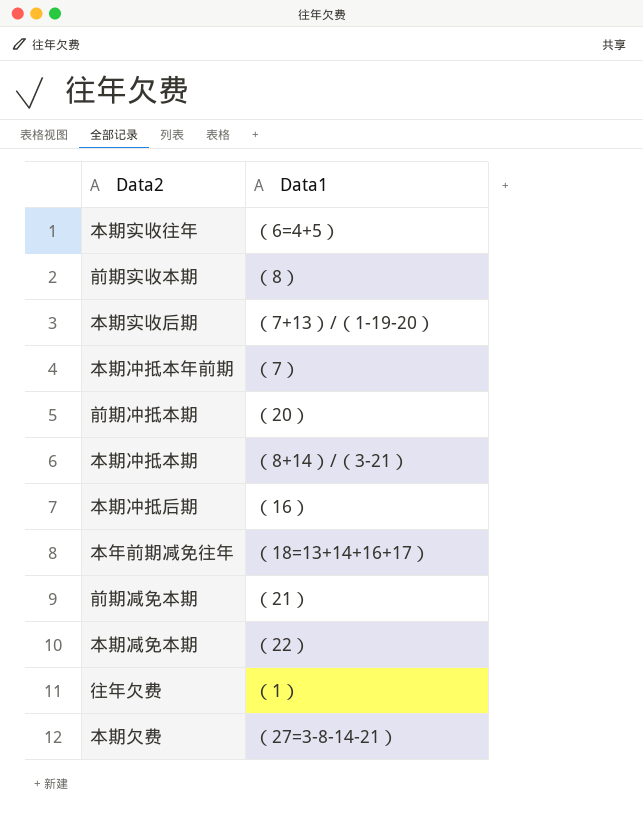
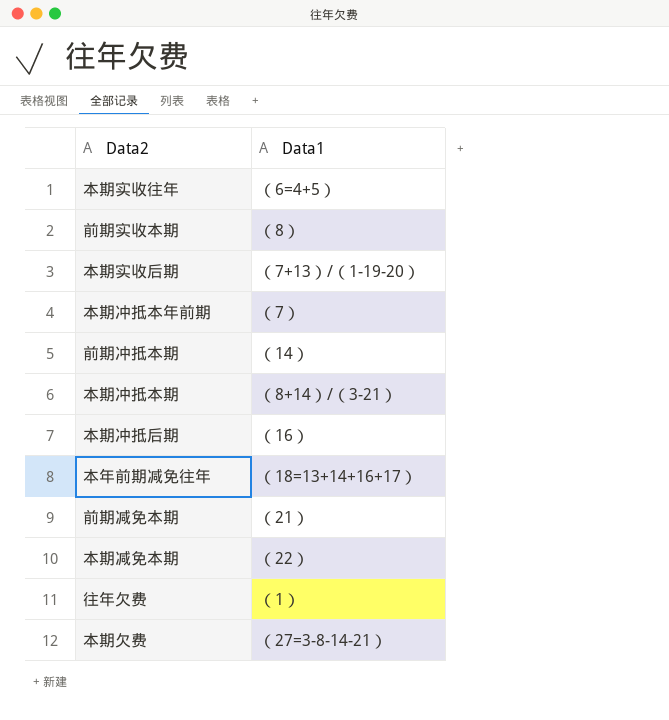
前期冲抵本期 | Data1: （20） -> （14）

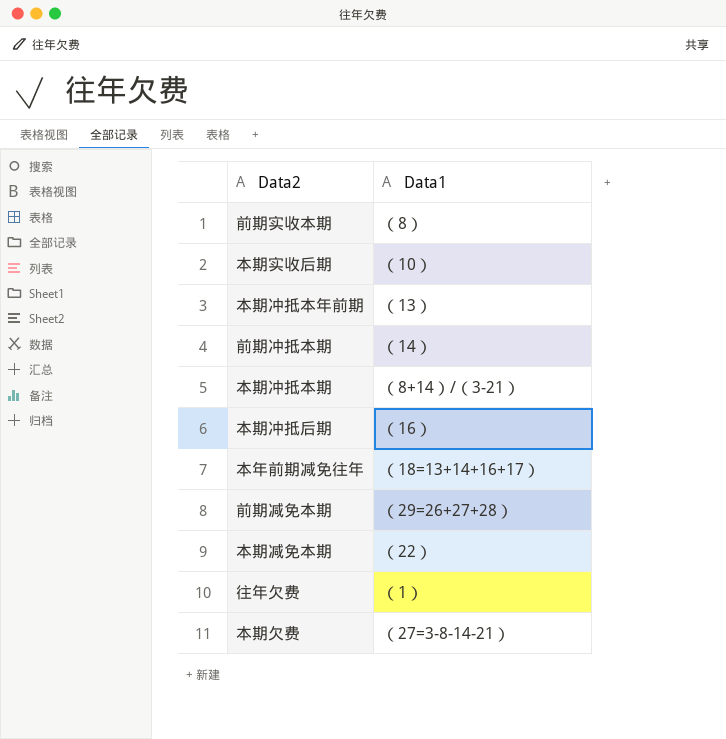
row 本期实收往年: （6=4+5） -> none
本期实收后期 | Data1: （7+13）/（1-19-20） -> （10）
本期冲抵本年前期 | Data1: （7） -> （13）
前期减免本期 | Data1: （21） -> （29=26+27+28）

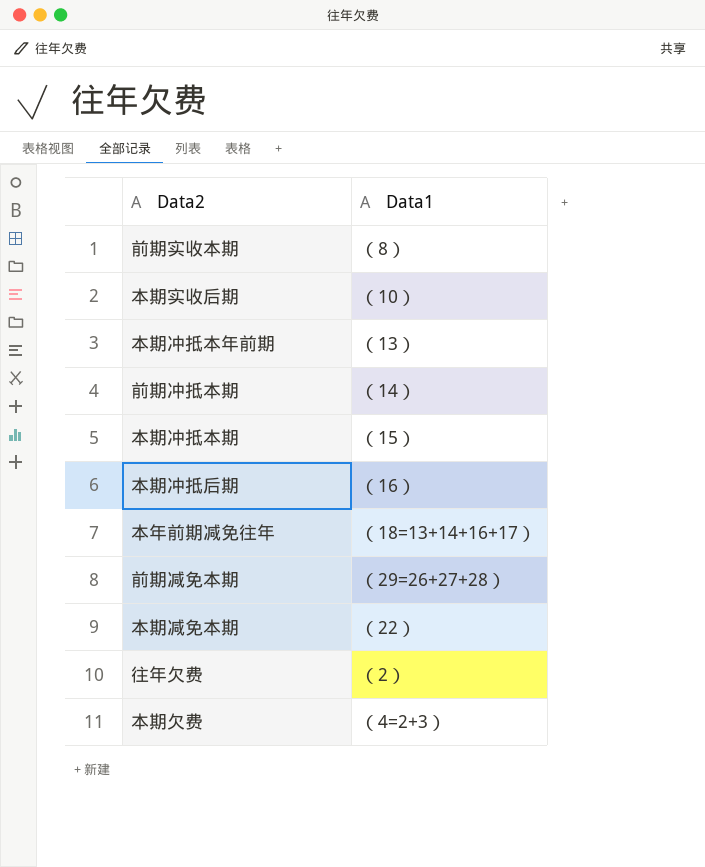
本期冲抵本期 | Data1: （8+14）/（3-21） -> （15）
往年欠费 | Data1: （1） -> （2）
本期欠费 | Data1: （27=3-8-14-21） -> （4=2+3）

